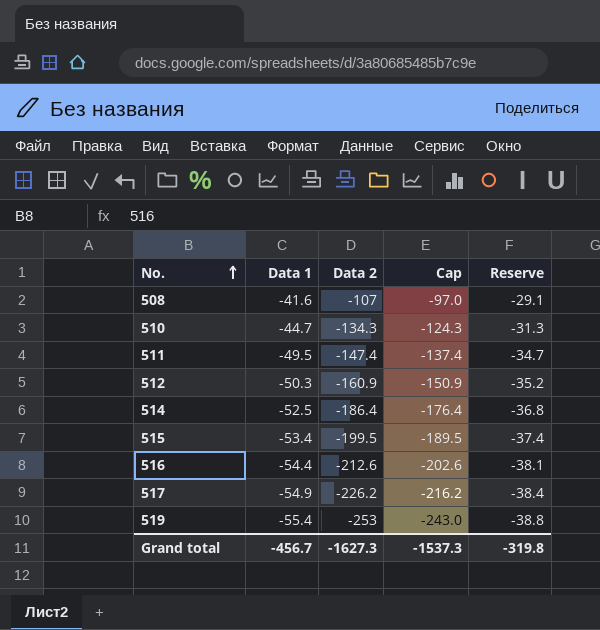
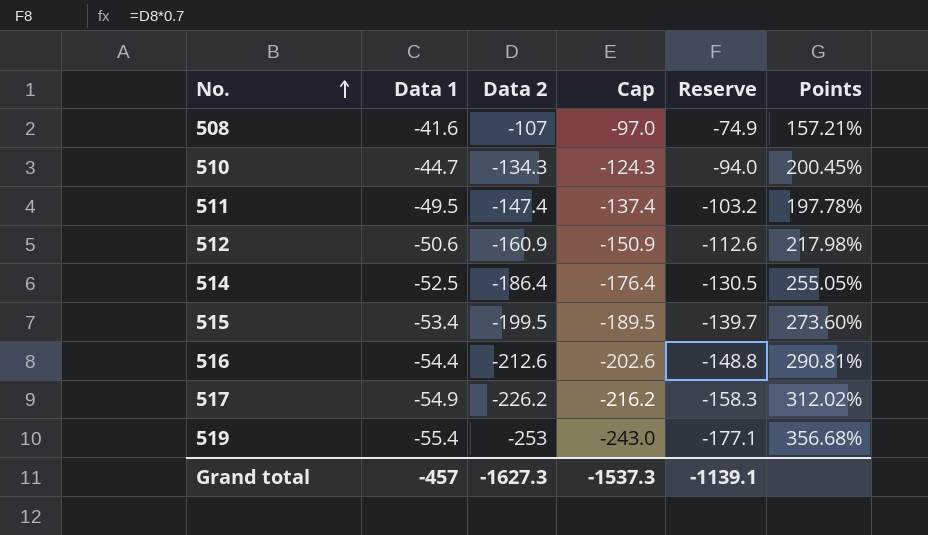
column Reserve | formula: [Data 1] * 0.7 -> [Data 2] * 0.7
column Points | formula: none -> ([Data 2] - [Data 1]) / [Data 1]
512 | Data 1: -50.3 -> -50.6
Grand total | Data 1: -456.7 -> -457
Grand total | Reserve: -319.8 -> -1139.1

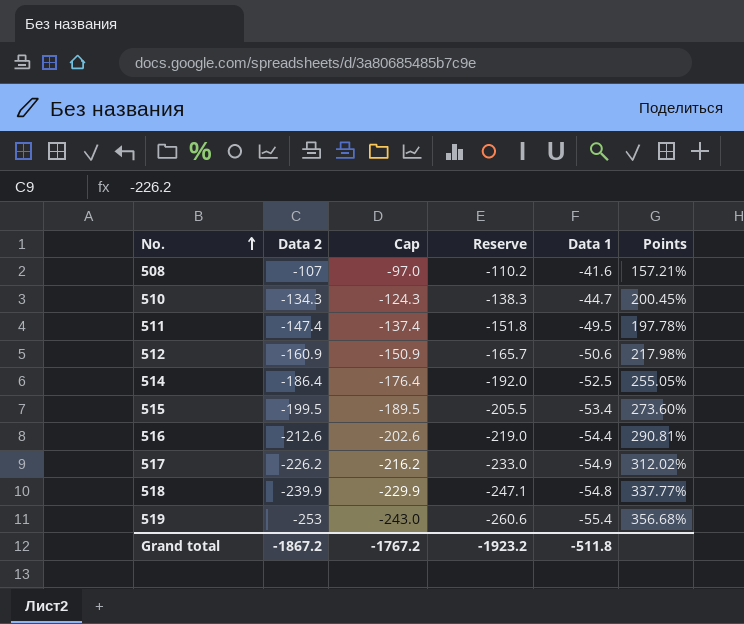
column Reserve | formula: [Data 2] * 0.7 -> [Data 2] * 1.03
column Data 1 | position: 2 -> 5
row 518: none -> -239.9 | -229.9 | -247.1 | -54.8 | 337.77%
Grand total | Data 2: -1627.3 -> -1867.2
Grand total | Cap: -1537.3 -> -1767.2
Grand total | Reserve: -1139.1 -> -1923.2
Grand total | Data 1: -457 -> -511.8

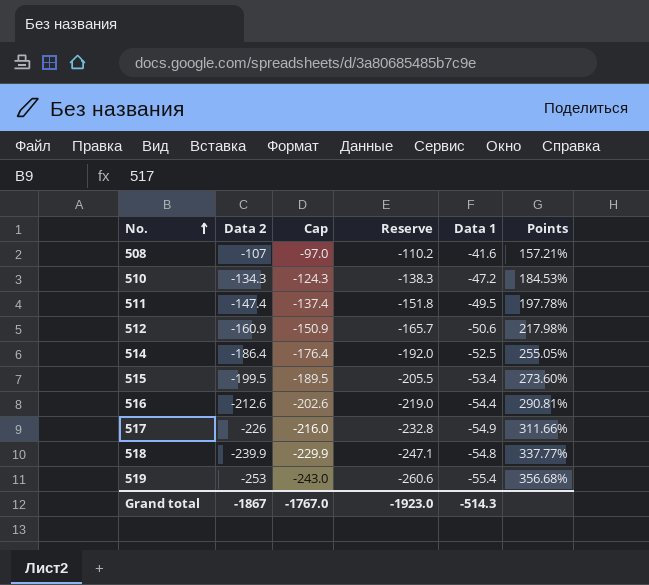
510 | Data 1: -44.7 -> -47.2
510 | Points: 200.45% -> 184.53%
517 | Data 2: -226.2 -> -226
517 | Cap: -216.2 -> -216.0
517 | Reserve: -233.0 -> -232.8
517 | Points: 312.02% -> 311.66%
Grand total | Data 2: -1867.2 -> -1867
Grand total | Cap: -1767.2 -> -1767.0
Grand total | Reserve: -1923.2 -> -1923.0
Grand total | Data 1: -511.8 -> -514.3

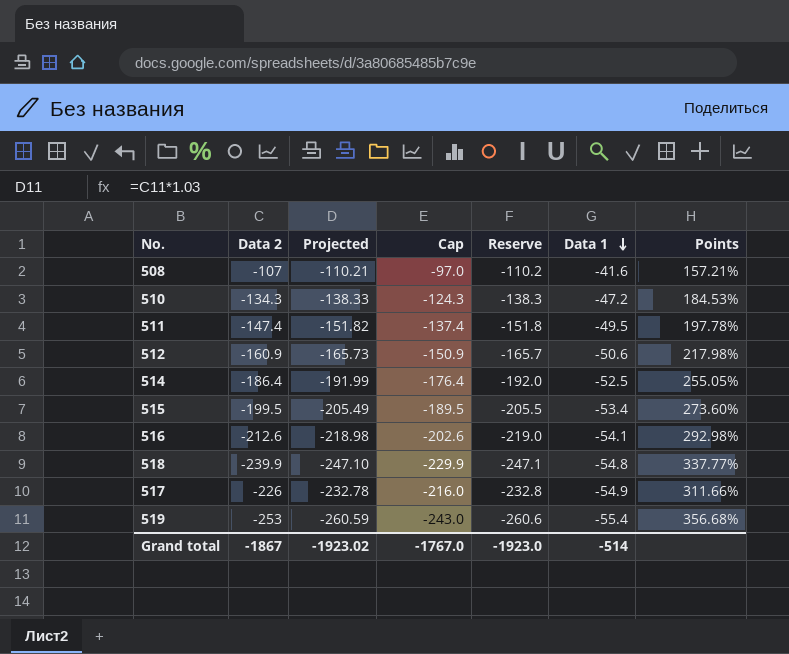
row order: No. ascending -> Data 1 descending
column Projected | formula: none -> [Data 2] * 1.03
516 | Data 1: -54.4 -> -54.1
516 | Points: 290.81% -> 292.98%
Grand total | Data 1: -514.3 -> -514

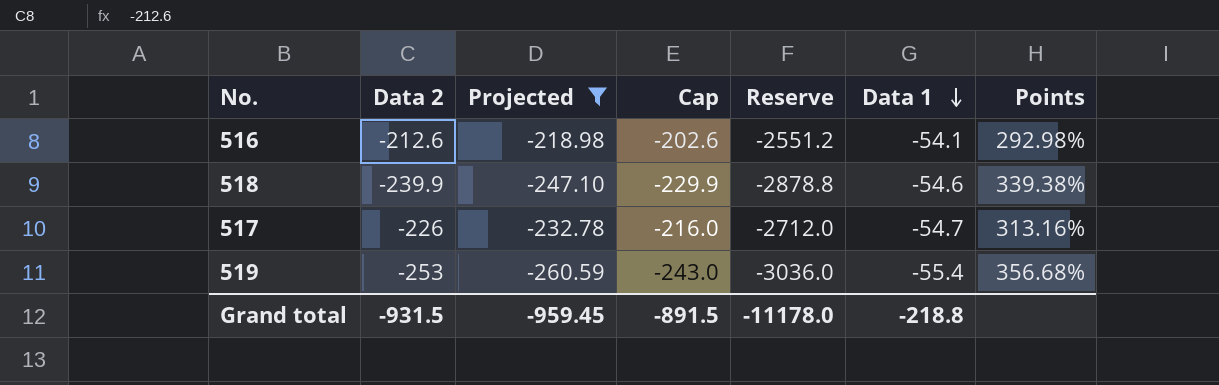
filter: none -> Projected <= -218.98
column Reserve | formula: [Data 2] * 1.03 -> [Data 2] * 12
518 | Data 1: -54.8 -> -54.6
518 | Points: 337.77% -> 339.38%
517 | Data 1: -54.9 -> -54.7
517 | Points: 311.66% -> 313.16%
Grand total | Data 2: -1867 -> -931.5
Grand total | Projected: -1923.02 -> -959.45
Grand total | Cap: -1767.0 -> -891.5
Grand total | Reserve: -1923.0 -> -11178.0
Grand total | Data 1: -514 -> -218.8

